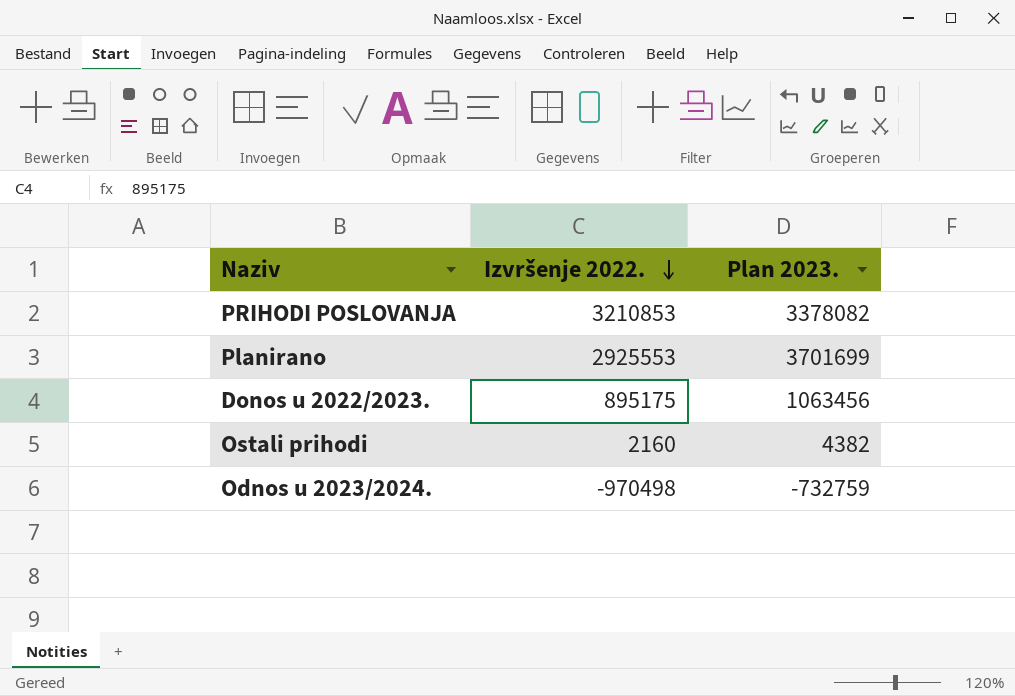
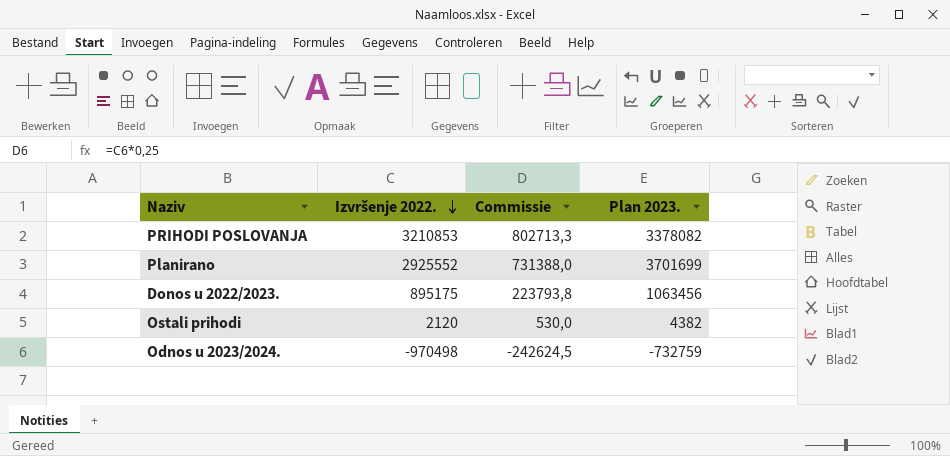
column Commissie | formula: none -> [Izvršenje 2022.] * 0,25
Planirano | Izvršenje 2022.: 2925553 -> 2925552
Ostali prihodi | Izvršenje 2022.: 2160 -> 2120

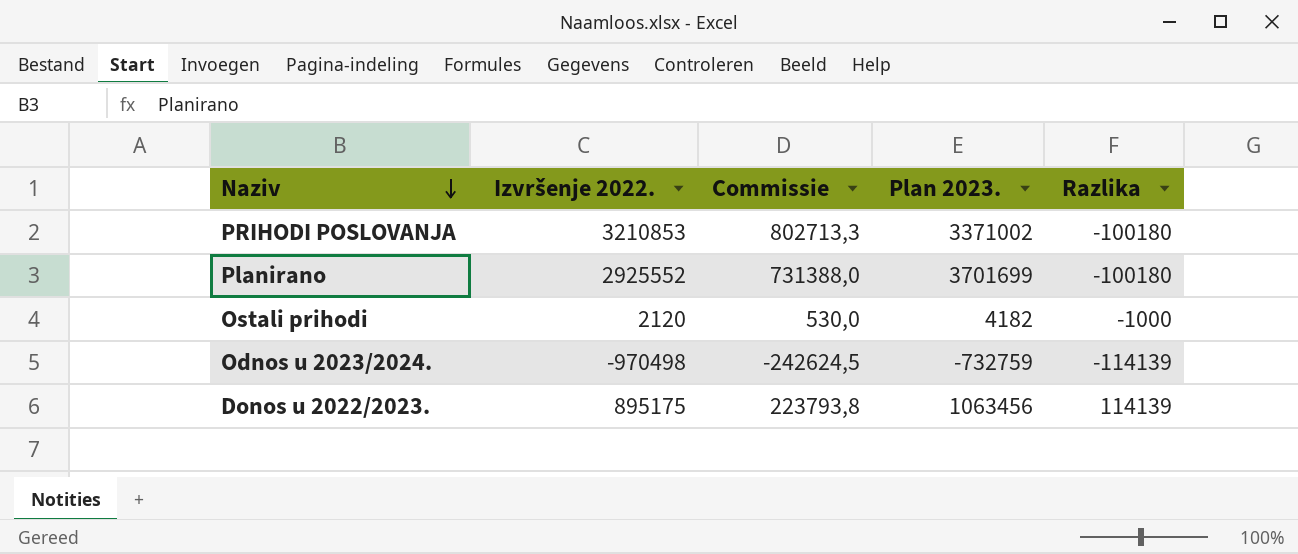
row order: Izvršenje 2022. descending -> Naziv descending
column Razlika | position: none -> 5
PRIHODI POSLOVANJA | Plan 2023.: 3378082 -> 3371002
Ostali prihodi | Plan 2023.: 4382 -> 4182

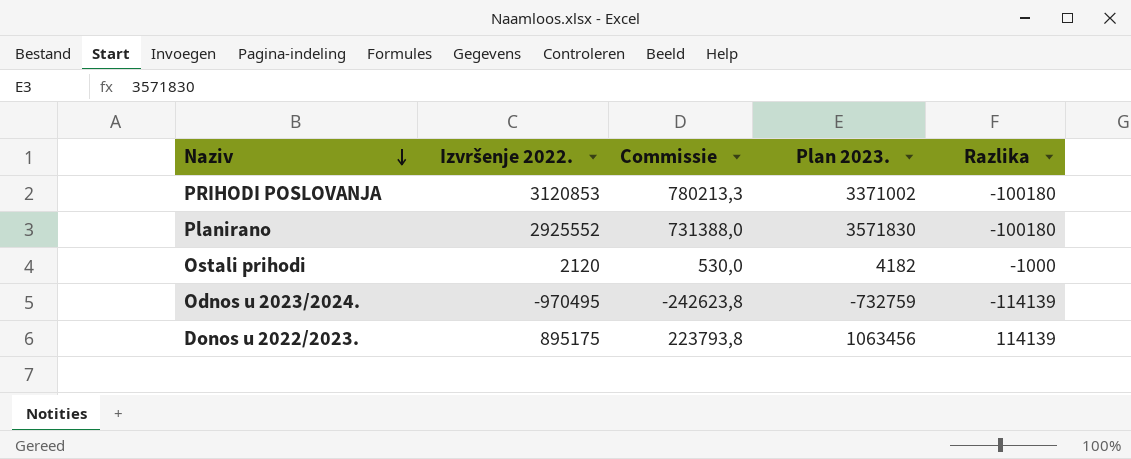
PRIHODI POSLOVANJA | Izvršenje 2022.: 3210853 -> 3120853
PRIHODI POSLOVANJA | Commissie: 802713,3 -> 780213,3
Planirano | Plan 2023.: 3701699 -> 3571830
Odnos u 2023/2024. | Izvršenje 2022.: -970498 -> -970495
Odnos u 2023/2024. | Commissie: -242624,5 -> -242623,8

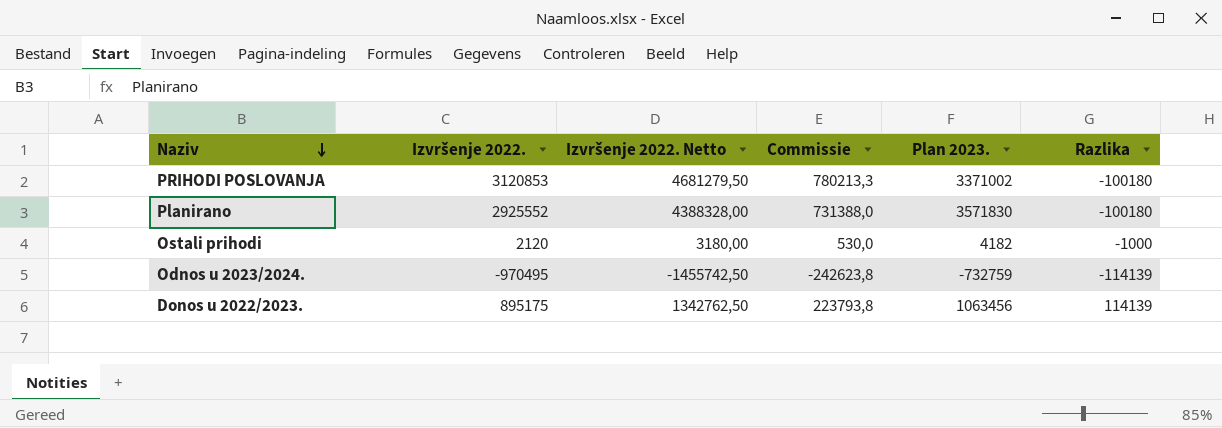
column Izvršenje 2022. Netto | formula: none -> [Izvršenje 2022.] * 1,5

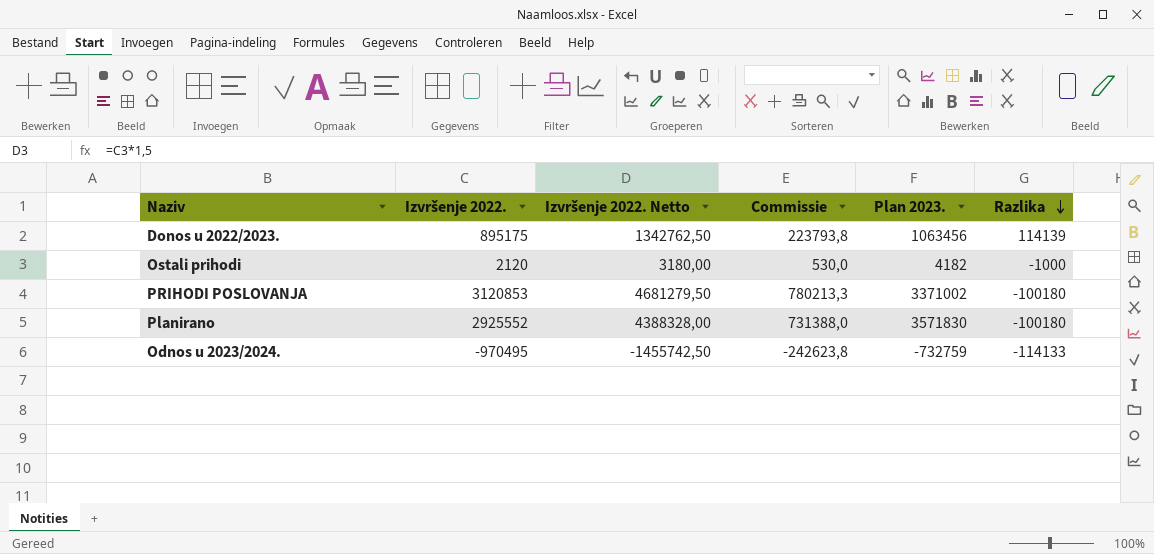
row order: Naziv descending -> Razlika descending
Odnos u 2023/2024. | Razlika: -114139 -> -114133

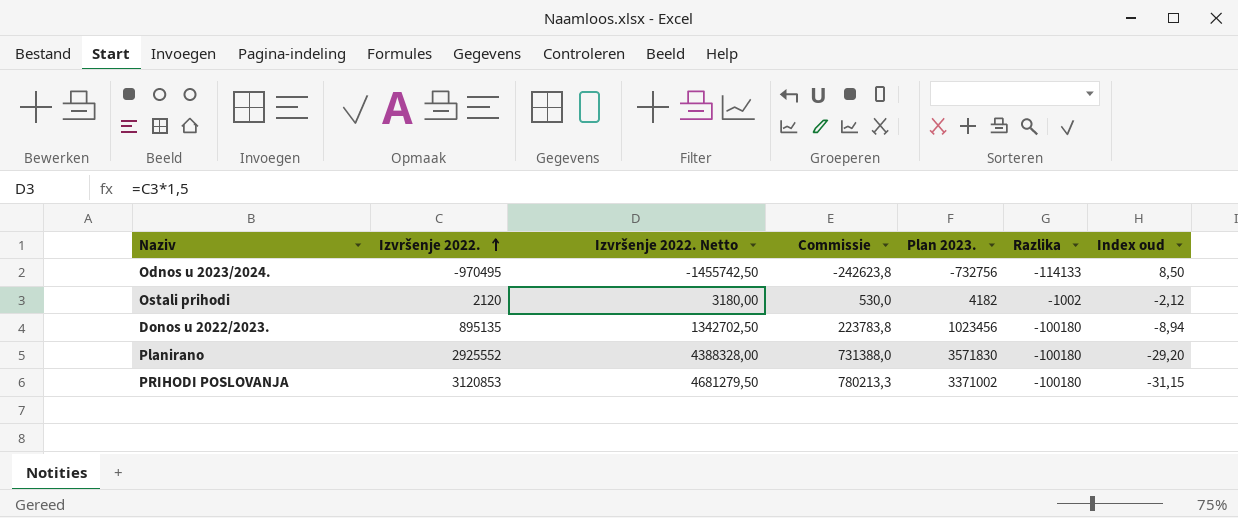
row order: Razlika descending -> Izvršenje 2022. ascending
column Index oud | formula: none -> [Izvršenje 2022.] / [Razlika]
Odnos u 2023/2024. | Plan 2023.: -732759 -> -732756
Ostali prihodi | Razlika: -1000 -> -1002
Donos u 2022/2023. | Izvršenje 2022.: 895175 -> 895135
Donos u 2022/2023. | Izvršenje 2022. Netto: 1342762,50 -> 1342702,50
Donos u 2022/2023. | Commissie: 223793,8 -> 223783,8
Donos u 2022/2023. | Plan 2023.: 1063456 -> 1023456
Donos u 2022/2023. | Razlika: 114139 -> -100180

